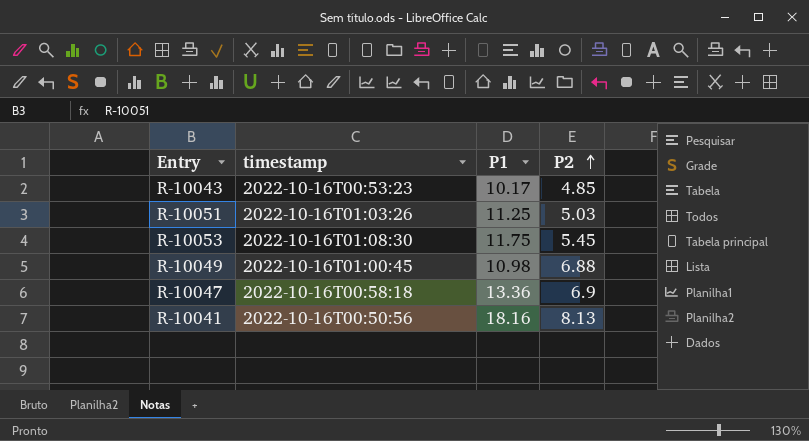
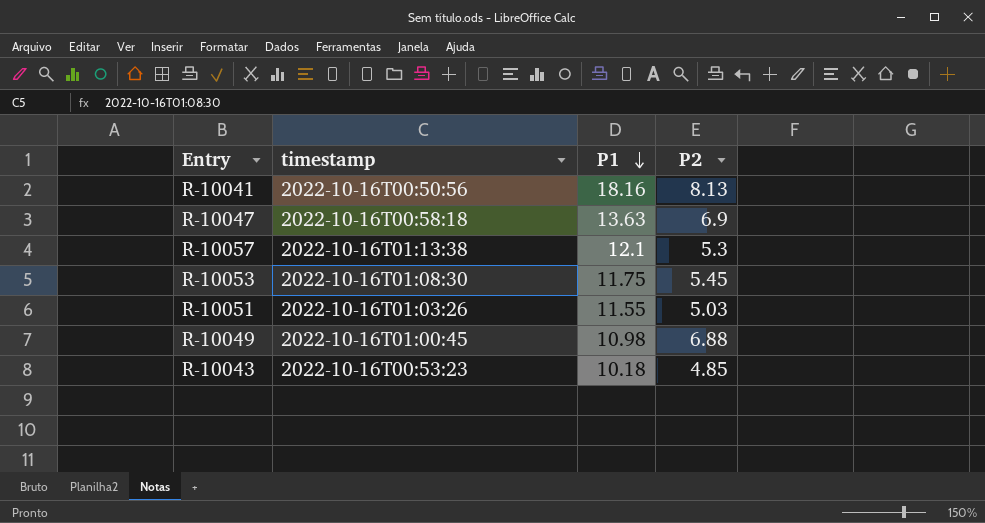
row order: P2 ascending -> P1 descending
R-10047 | P1: 13.36 -> 13.63
row R-10057: none -> 2022-10-16T01:13:38 | 12.1 | 5.3
R-10051 | P1: 11.25 -> 11.55
R-10043 | P1: 10.17 -> 10.18

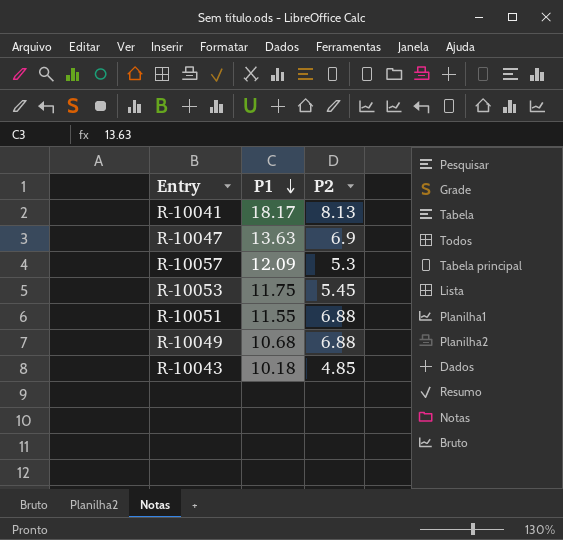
column timestamp | position: 2 -> none
R-10041 | P1: 18.16 -> 18.17
R-10057 | P1: 12.1 -> 12.09
R-10051 | P2: 5.03 -> 6.88
R-10049 | P1: 10.98 -> 10.68

